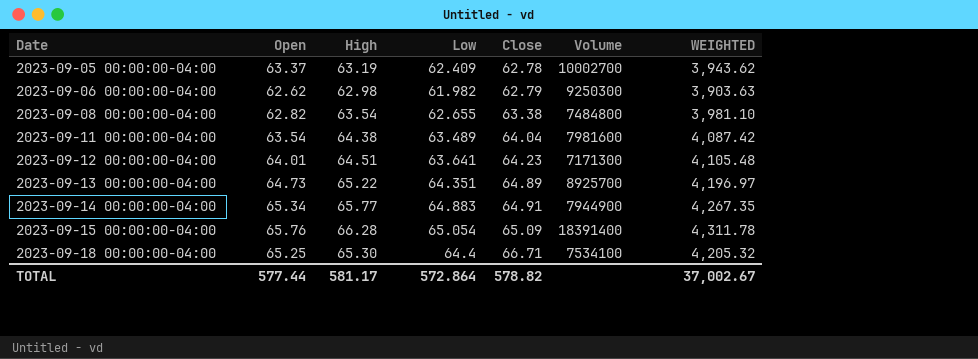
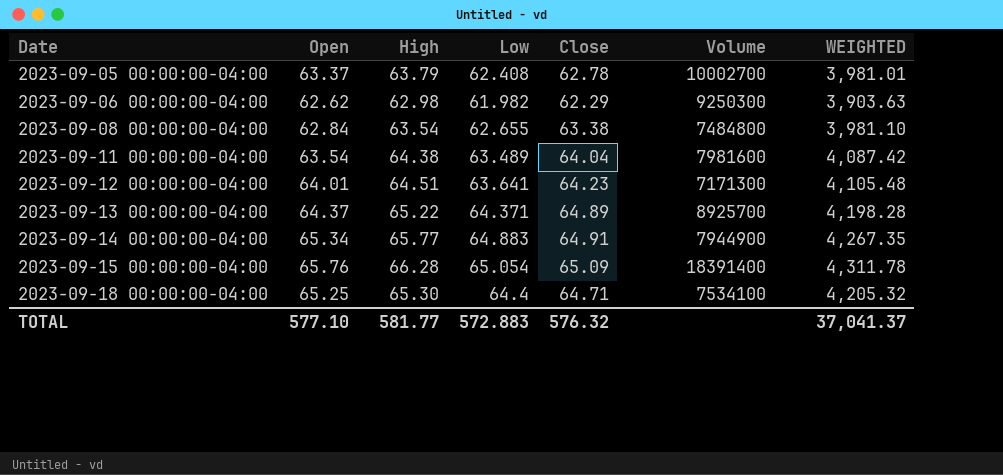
2023-09-05 00:00:00-04:00 | High: 63.19 -> 63.79
2023-09-05 00:00:00-04:00 | Low: 62.409 -> 62.408
2023-09-05 00:00:00-04:00 | WEIGHTED: 3,943.62 -> 3,981.01
2023-09-06 00:00:00-04:00 | Close: 62.79 -> 62.29
2023-09-08 00:00:00-04:00 | Open: 62.82 -> 62.84
2023-09-13 00:00:00-04:00 | Open: 64.73 -> 64.37
2023-09-13 00:00:00-04:00 | Low: 64.351 -> 64.371
2023-09-13 00:00:00-04:00 | WEIGHTED: 4,196.97 -> 4,198.28
2023-09-18 00:00:00-04:00 | Close: 66.71 -> 64.71
TOTAL | Open: 577.44 -> 577.10
TOTAL | High: 581.17 -> 581.77
TOTAL | Low: 572.864 -> 572.883
TOTAL | Close: 578.82 -> 576.32
TOTAL | WEIGHTED: 37,002.67 -> 37,041.37

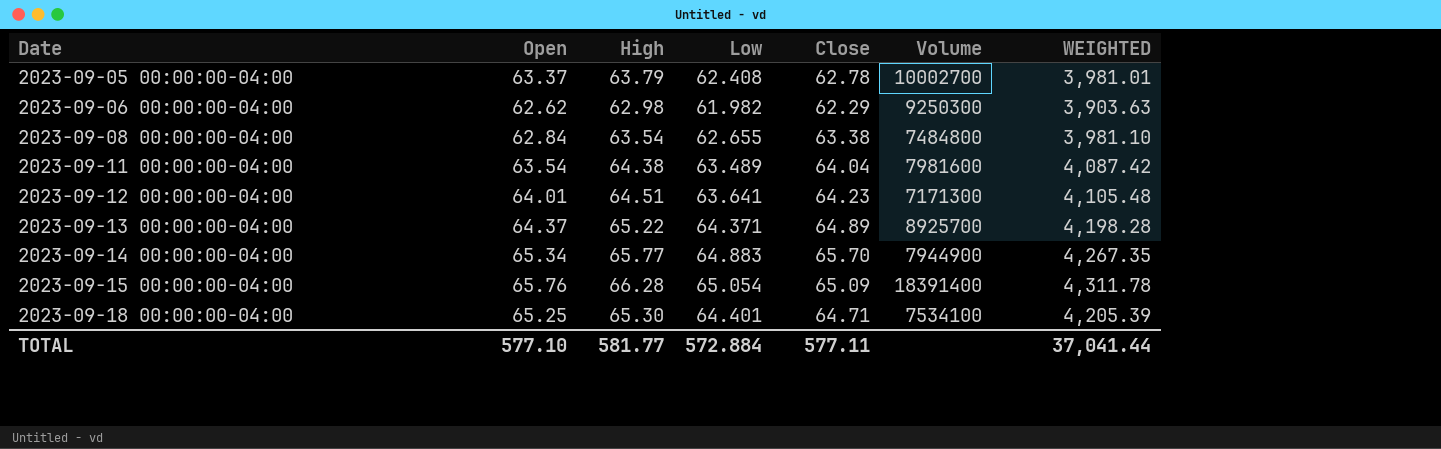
2023-09-14 00:00:00-04:00 | Close: 64.91 -> 65.70
2023-09-18 00:00:00-04:00 | Low: 64.4 -> 64.401
2023-09-18 00:00:00-04:00 | WEIGHTED: 4,205.32 -> 4,205.39
TOTAL | Low: 572.883 -> 572.884
TOTAL | Close: 576.32 -> 577.11
TOTAL | WEIGHTED: 37,041.37 -> 37,041.44

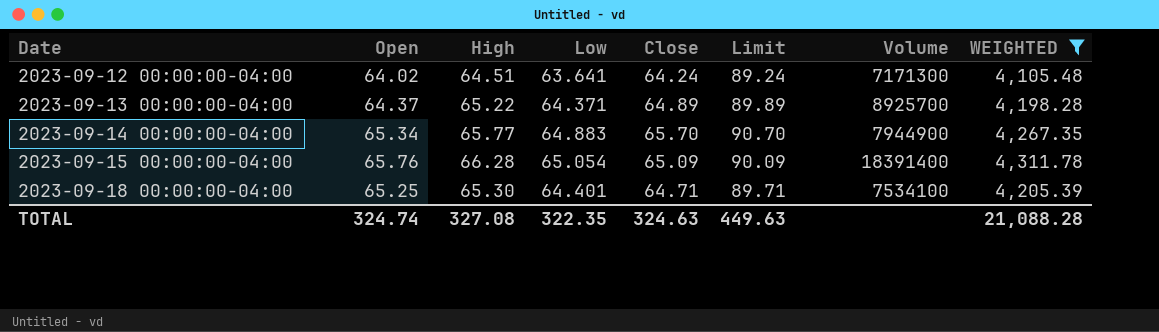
filter: none -> WEIGHTED >= 4,105.48
column Limit | formula: none -> [Close] + 25
2023-09-12 00:00:00-04:00 | Open: 64.01 -> 64.02
2023-09-12 00:00:00-04:00 | Close: 64.23 -> 64.24
TOTAL | Open: 577.10 -> 324.74
TOTAL | High: 581.77 -> 327.08
TOTAL | Low: 572.884 -> 322.35
TOTAL | Close: 577.11 -> 324.63
TOTAL | WEIGHTED: 37,041.44 -> 21,088.28

